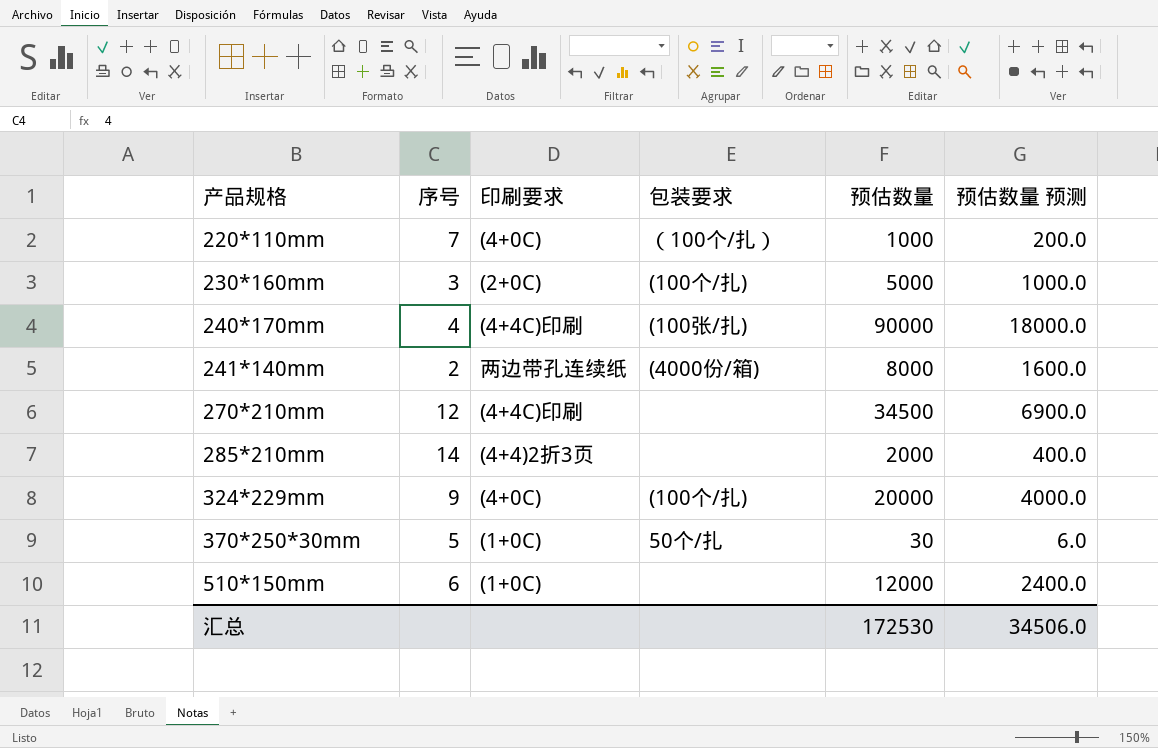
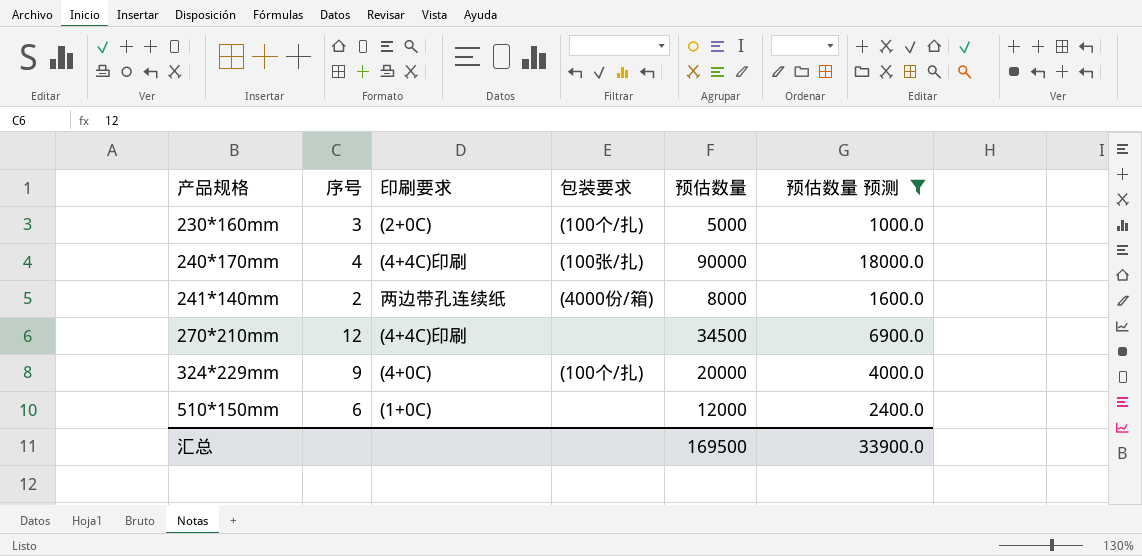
filter: none -> 预估数量 预测 >= 1000.0
汇总 | 预估数量: 172530 -> 169500
汇总 | 预估数量 预测: 34506.0 -> 33900.0

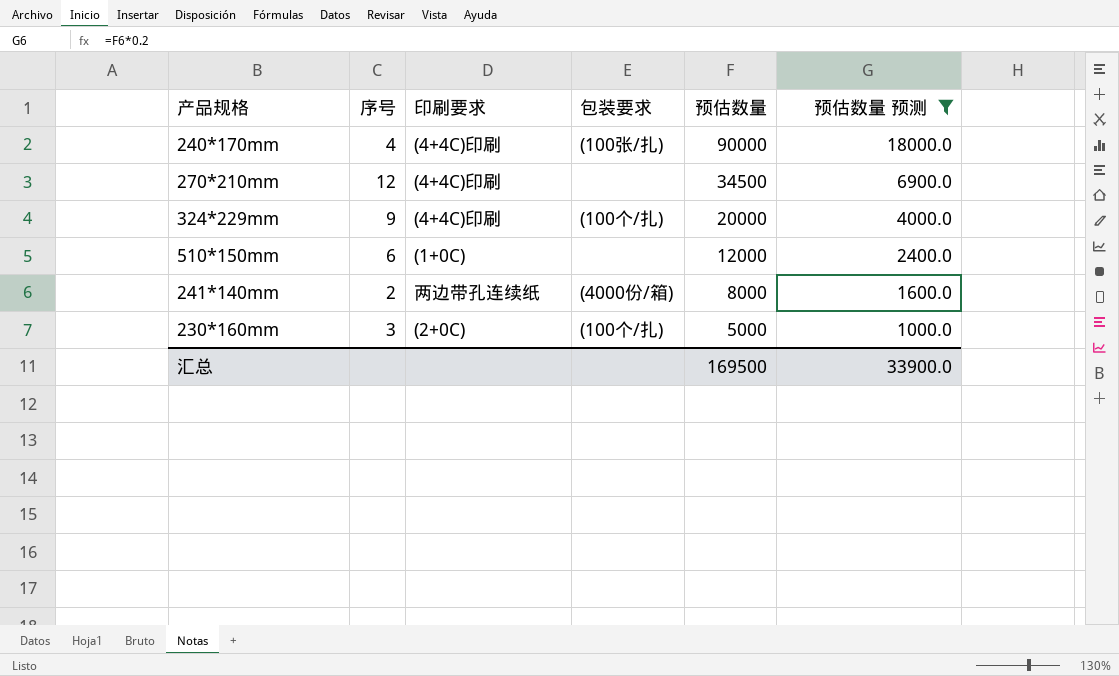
row order: 产品规格 ascending -> 预估数量 descending
324*229mm | 印刷要求: (4+0C) -> (4+4C)印刷

